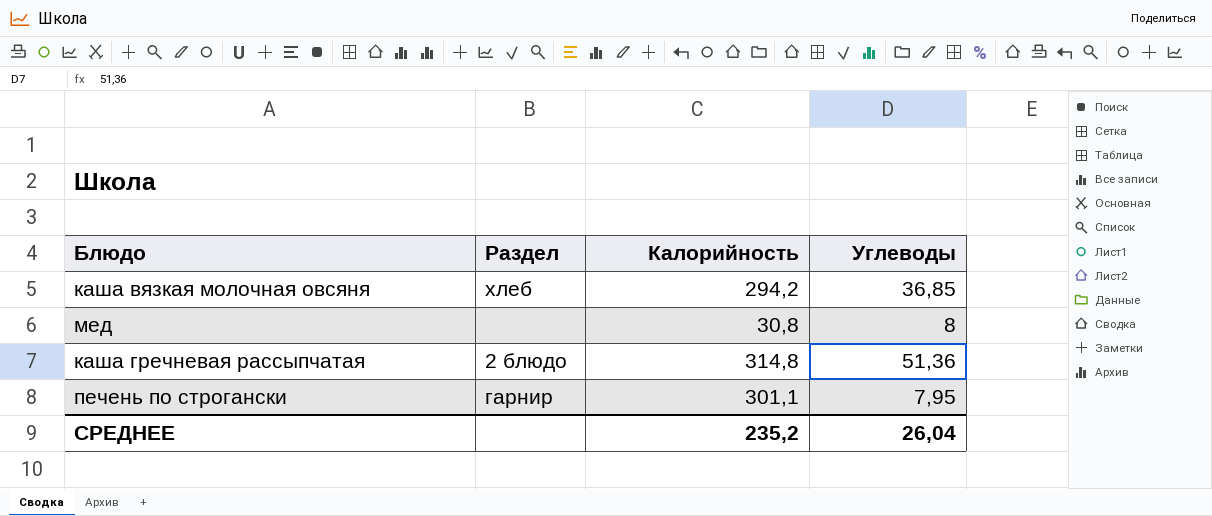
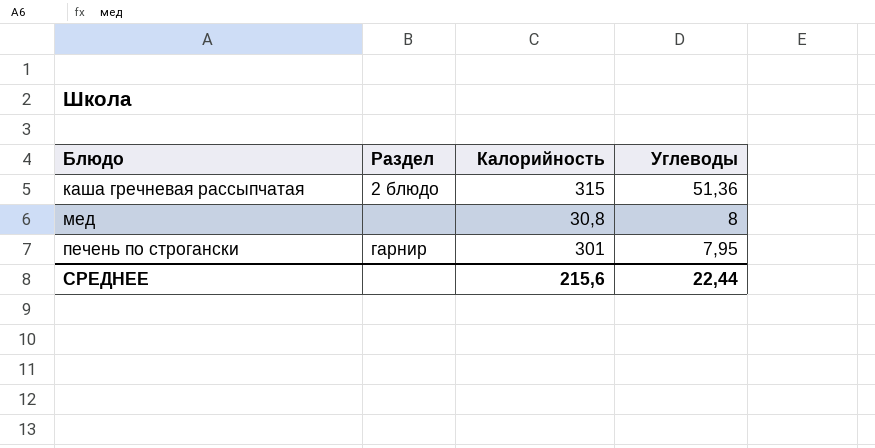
row order: none -> Блюдо ascending
row каша вязкая молочная овсяня: хлеб | 294,2 | 36,85 -> none
каша гречневая рассыпчатая | Калорийность: 314,8 -> 315
печень по строгански | Калорийность: 301,1 -> 301
СРЕДНЕЕ | Калорийность: 235,2 -> 215,6
СРЕДНЕЕ | Углеводы: 26,04 -> 22,44

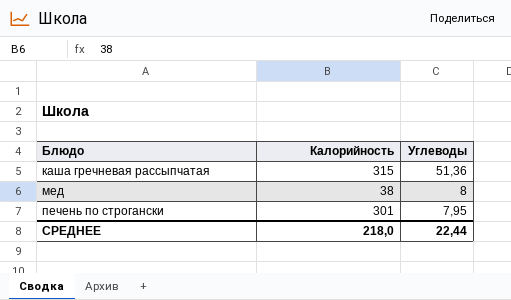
column Раздел | position: 2 -> none
мед | Калорийность: 30,8 -> 38
СРЕДНЕЕ | Калорийность: 215,6 -> 218,0

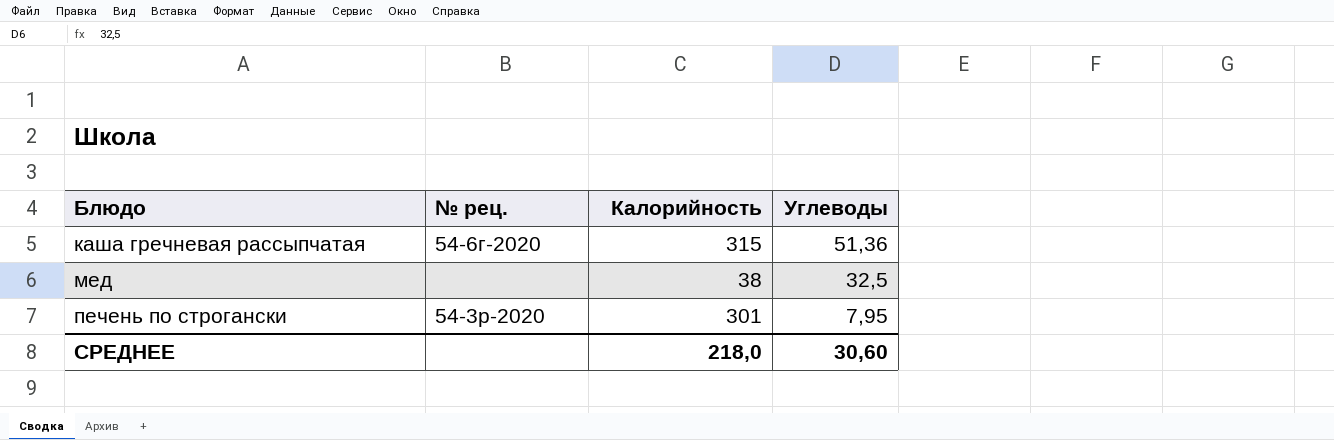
column № рец. | position: none -> 2
мед | Углеводы: 8 -> 32,5
СРЕДНЕЕ | Углеводы: 22,44 -> 30,60

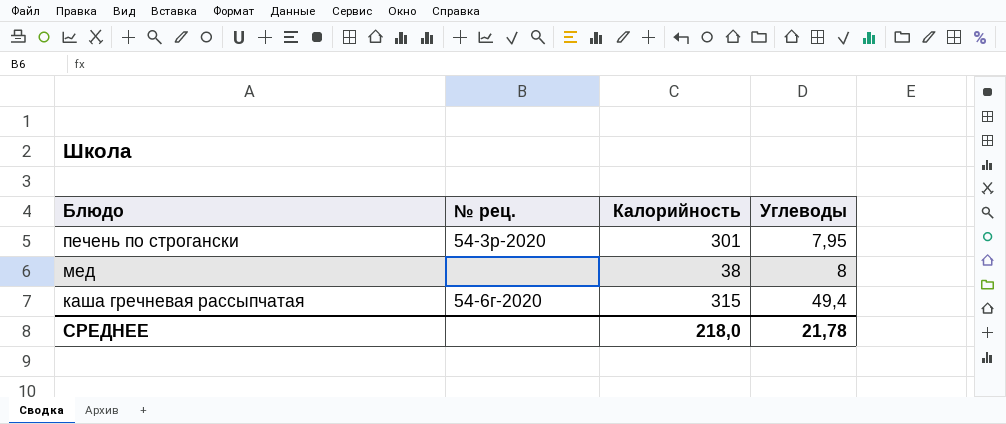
row order: Блюдо ascending -> Блюдо descending
мед | Углеводы: 32,5 -> 8
каша гречневая рассыпчатая | Углеводы: 51,36 -> 49,4
СРЕДНЕЕ | Углеводы: 30,60 -> 21,78

